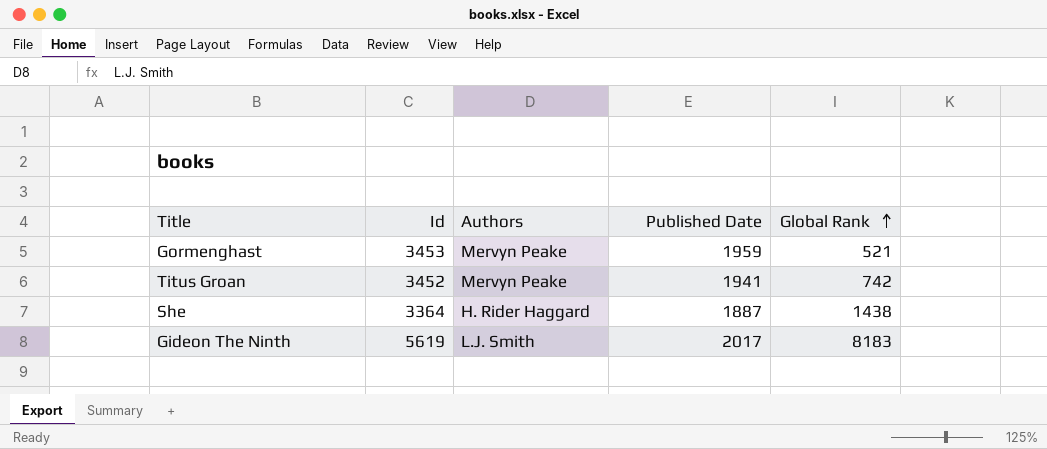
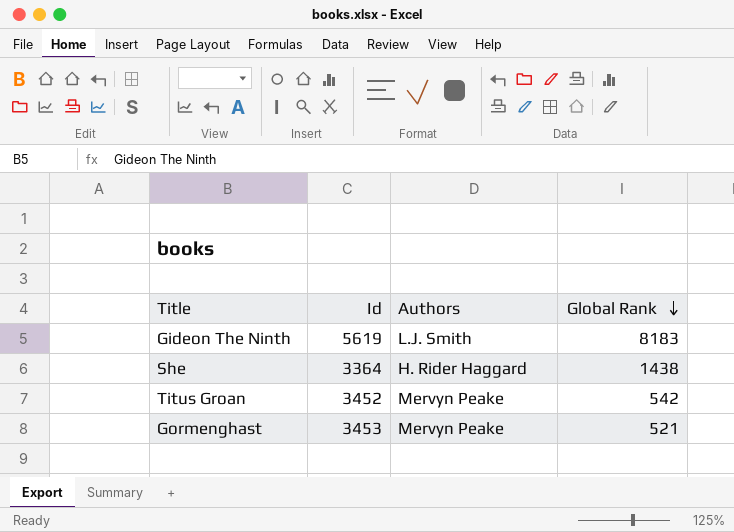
row order: Global Rank ascending -> Global Rank descending
column Published Date | position: 4 -> none
Titus Groan | Global Rank: 742 -> 542

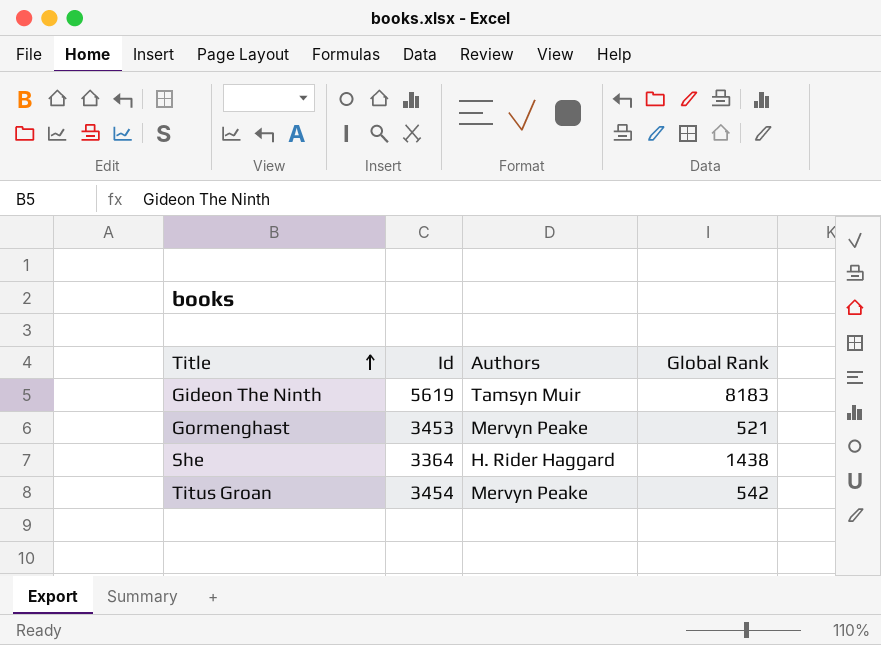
row order: Global Rank descending -> Title ascending
Gideon The Ninth | Authors: L.J. Smith -> Tamsyn Muir
Titus Groan | Id: 3452 -> 3454

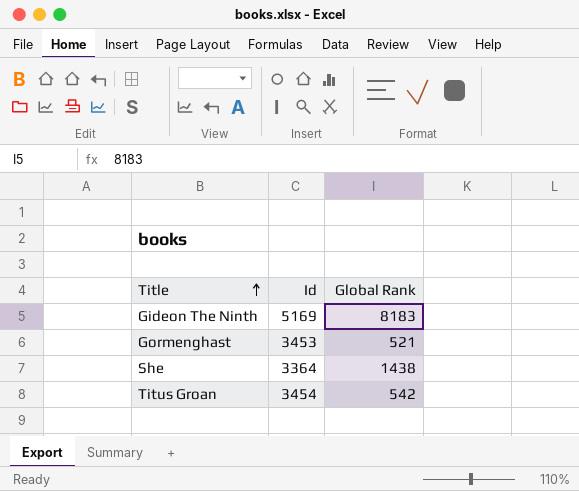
column Authors | position: 3 -> none
Gideon The Ninth | Id: 5619 -> 5169

